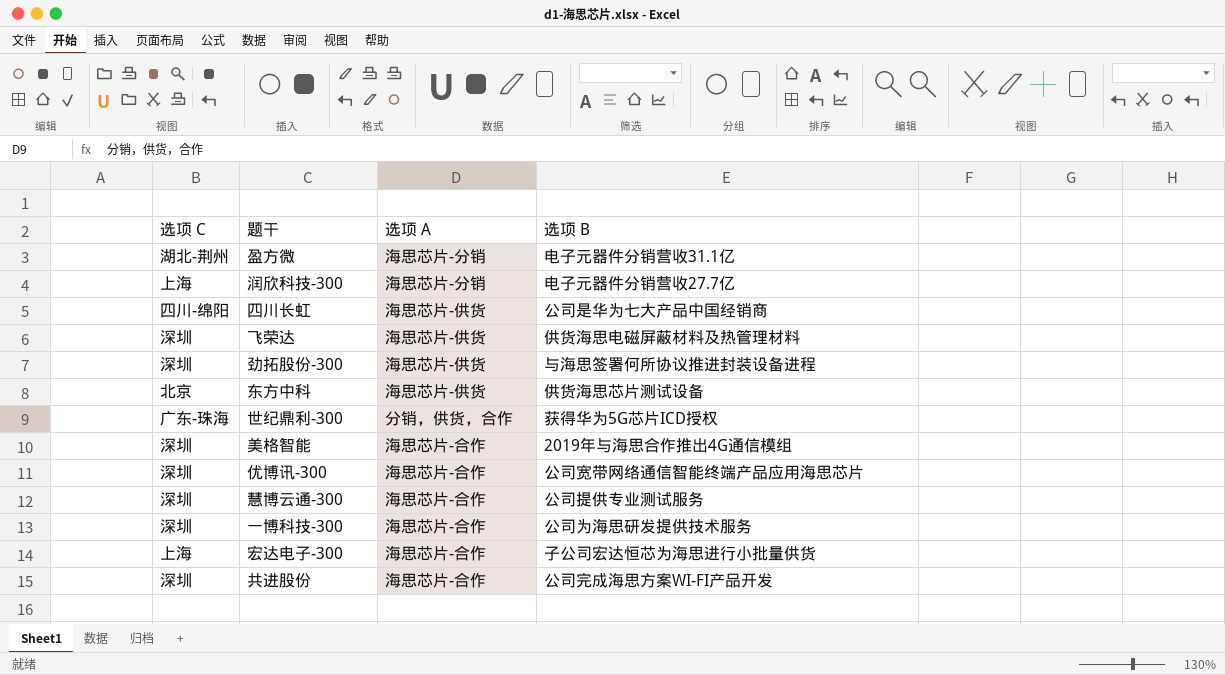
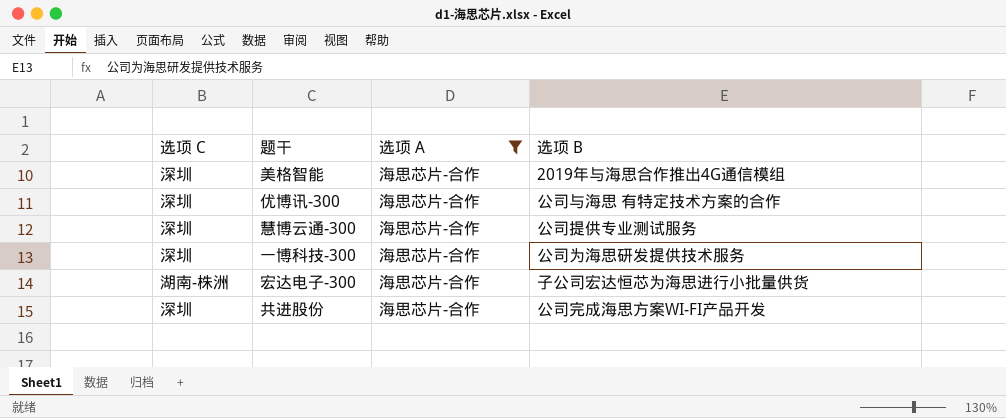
filter: none -> 选项 A = 海思芯片-合作
优博讯-300 | 选项 B: 公司宽带网络通信智能终端产品应用海思芯片 -> 公司与海思 有特定技术方案的合作
宏达电子-300 | 选项 C: 上海 -> 湖南-株洲

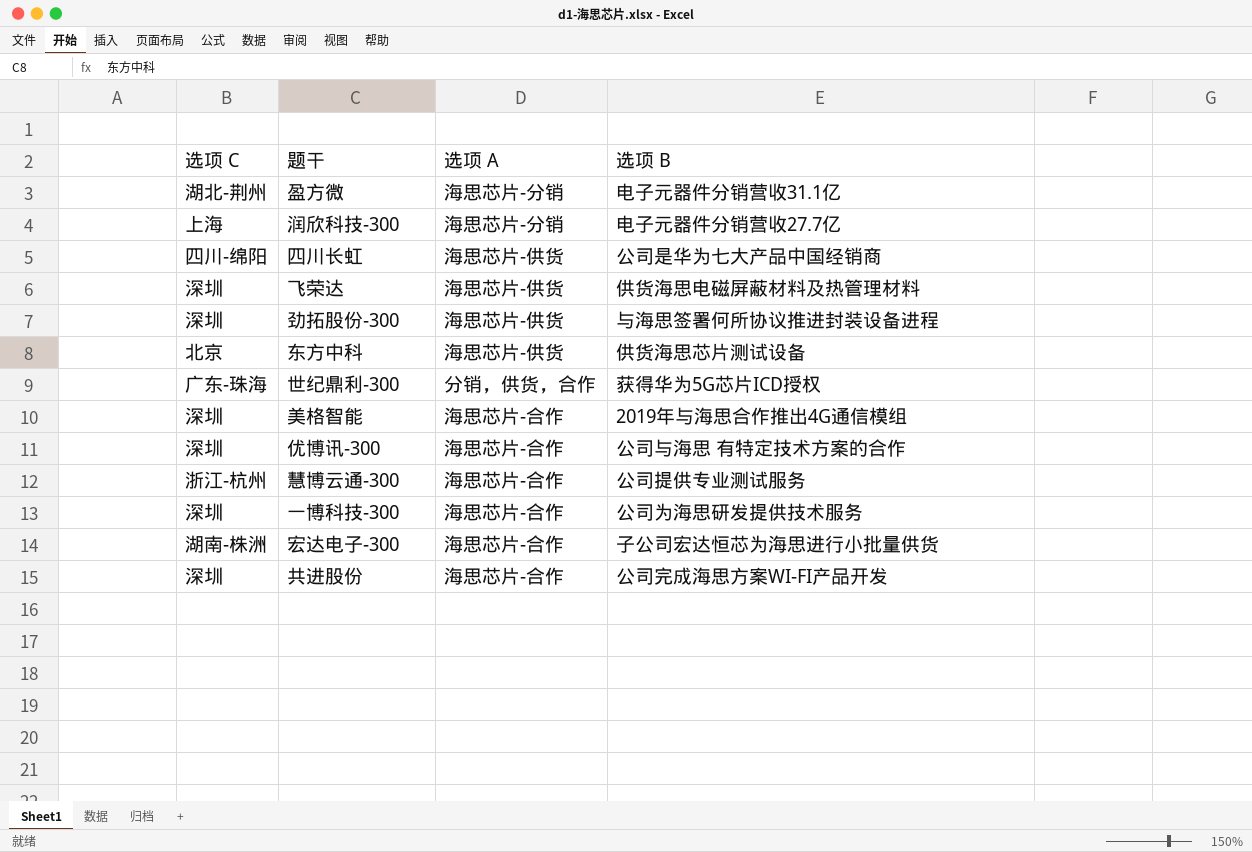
filter: 选项 A = 海思芯片-合作 -> none
慧博云通-300 | 选项 C: 深圳 -> 浙江-杭州

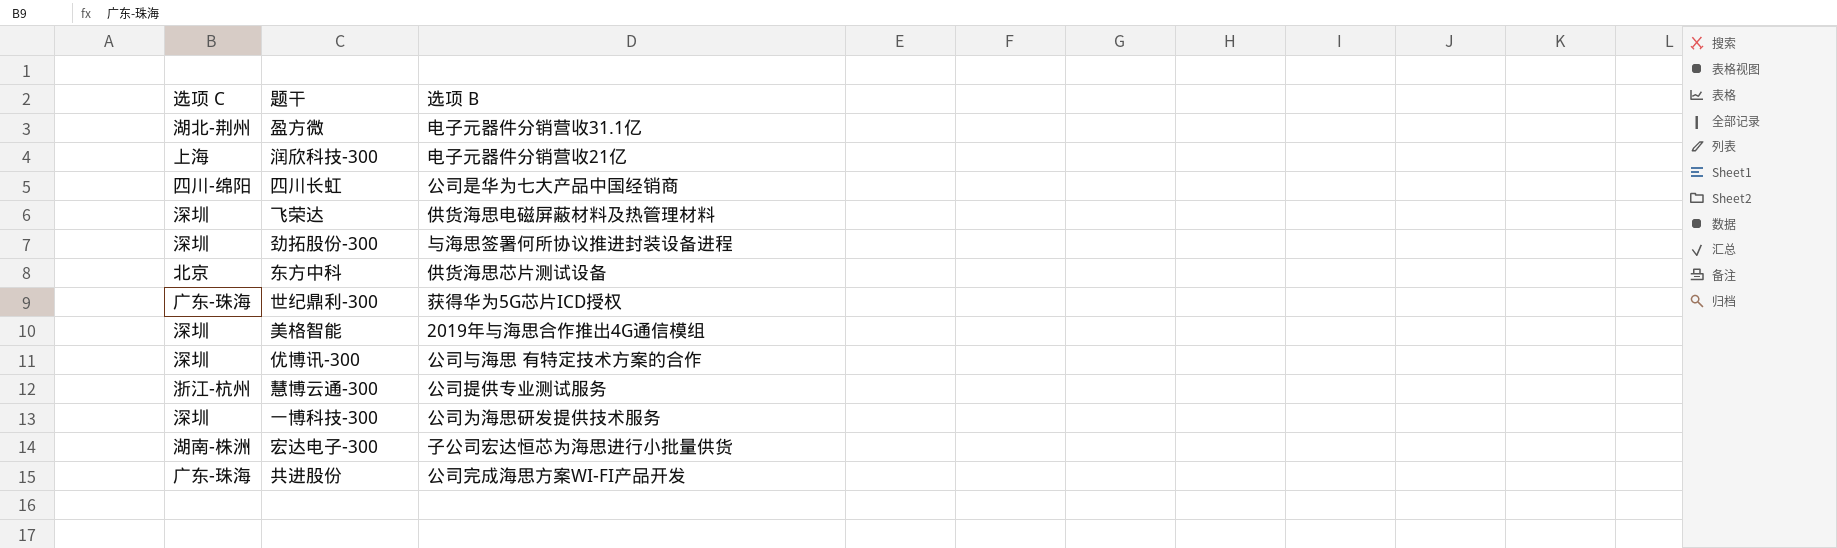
column 选项 A | position: 3 -> none
润欣科技-300 | 选项 B: 电子元器件分销营收27.7亿 -> 电子元器件分销营收21亿
共进股份 | 选项 C: 深圳 -> 广东-珠海

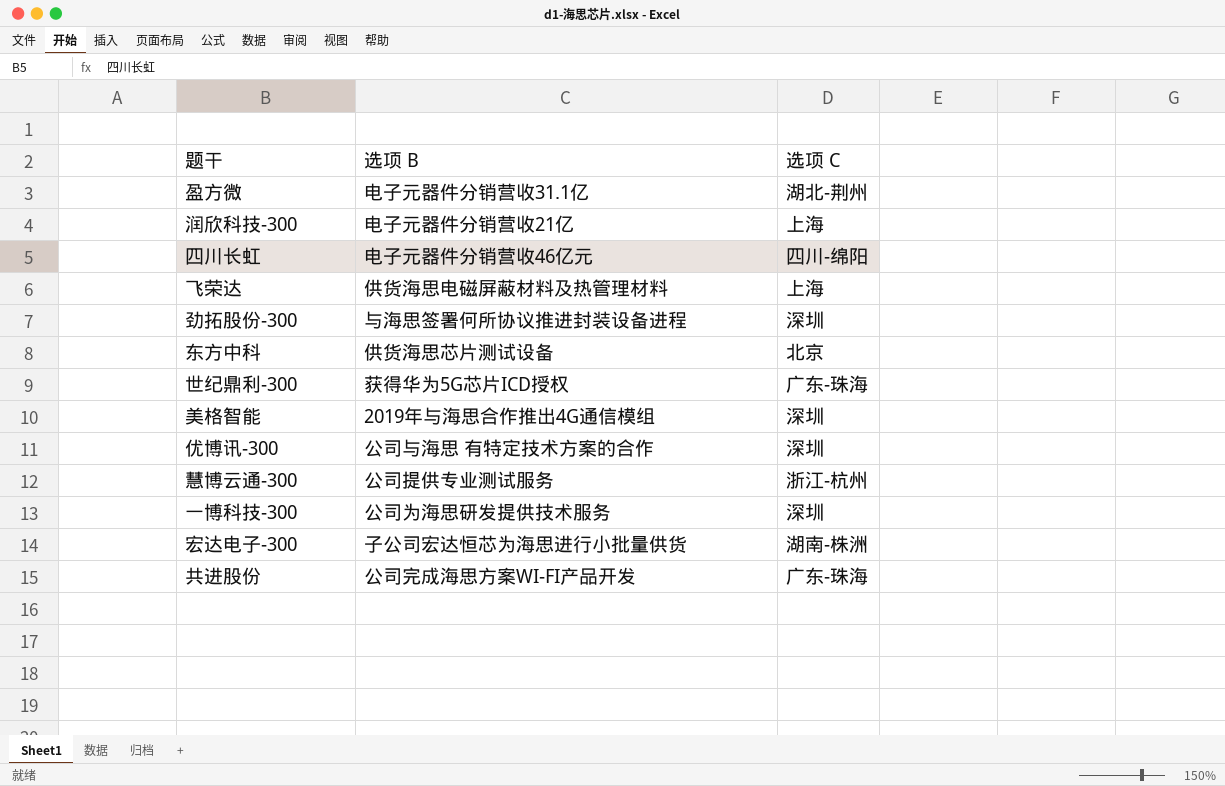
column 选项 C | position: 1 -> 3
四川长虹 | 选项 B: 公司是华为七大产品中国经销商 -> 电子元器件分销营收46亿元
飞荣达 | 选项 C: 深圳 -> 上海

